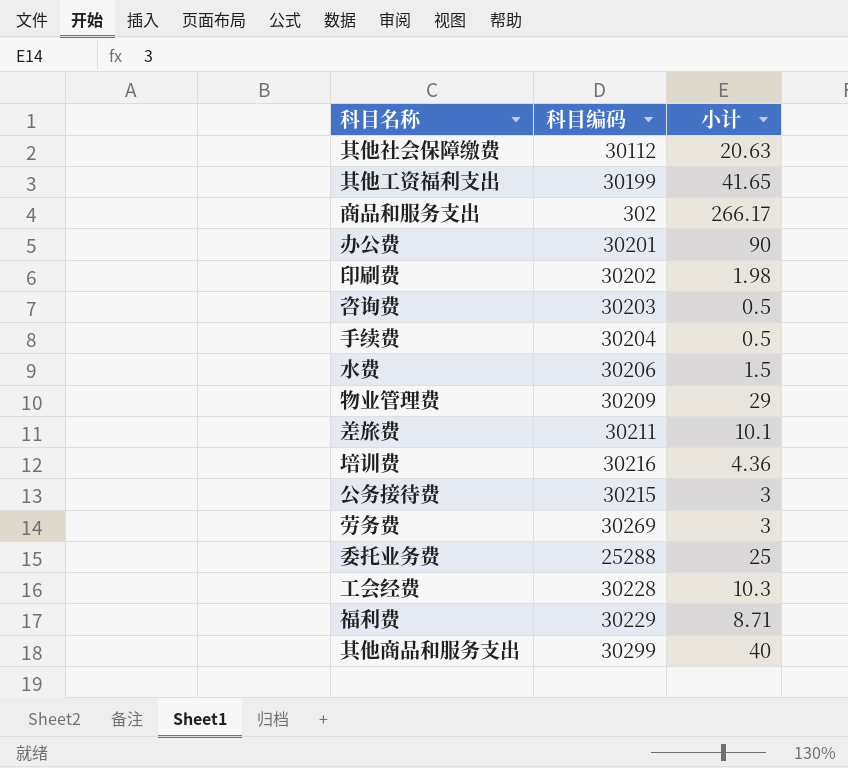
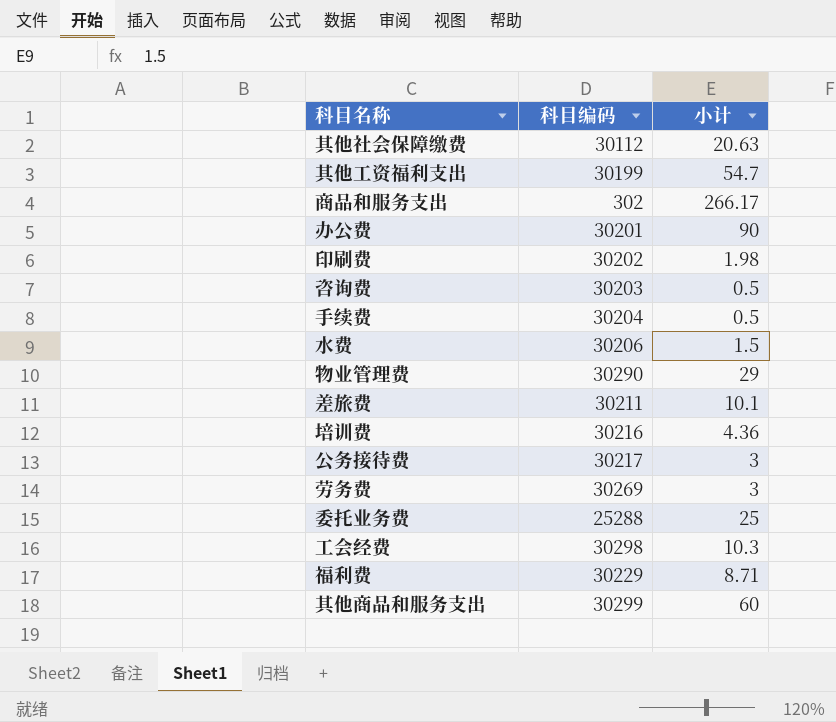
其他工资福利支出 | 小计: 41.65 -> 54.7
物业管理费 | 科目编码: 30209 -> 30290
公务接待费 | 科目编码: 30215 -> 30217
工会经费 | 科目编码: 30228 -> 30298
其他商品和服务支出 | 小计: 40 -> 60

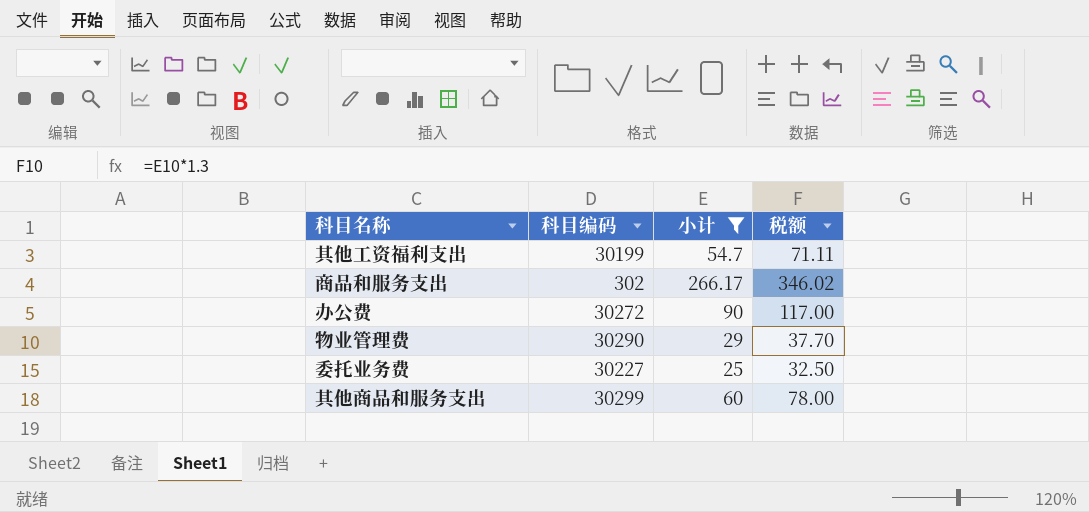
filter: none -> 小计 >= 25
column 税额 | formula: none -> [小计] * 1.3
办公费 | 科目编码: 30201 -> 30272
委托业务费 | 科目编码: 25288 -> 30227

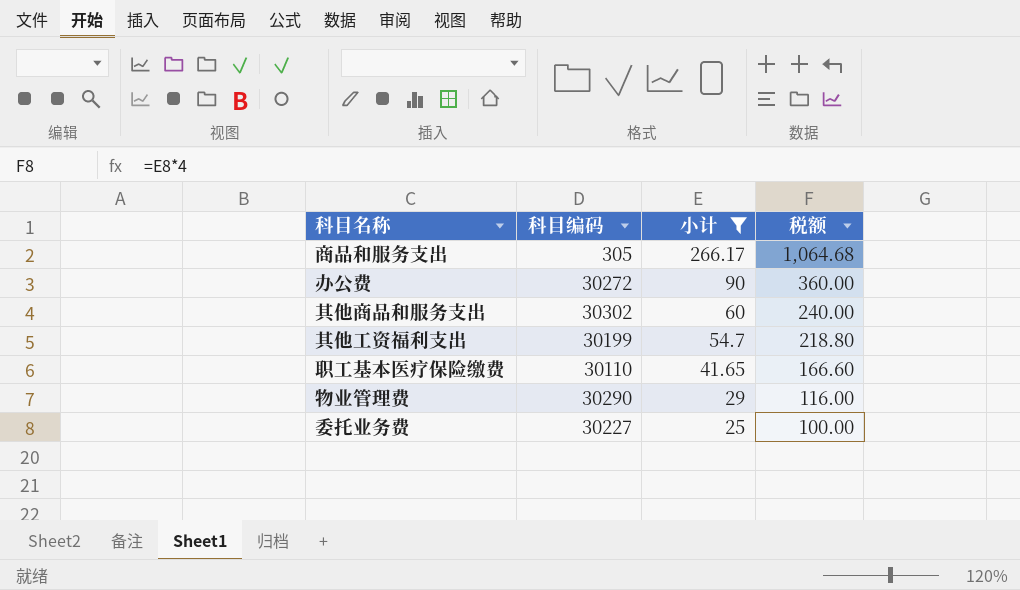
row order: none -> 小计 descending
column 税额 | formula: [小计] * 1.3 -> [小计] * 4
商品和服务支出 | 科目编码: 302 -> 305
其他商品和服务支出 | 科目编码: 30299 -> 30302
row 职工基本医疗保险缴费: none -> 30110 | 41.65 | 166.60

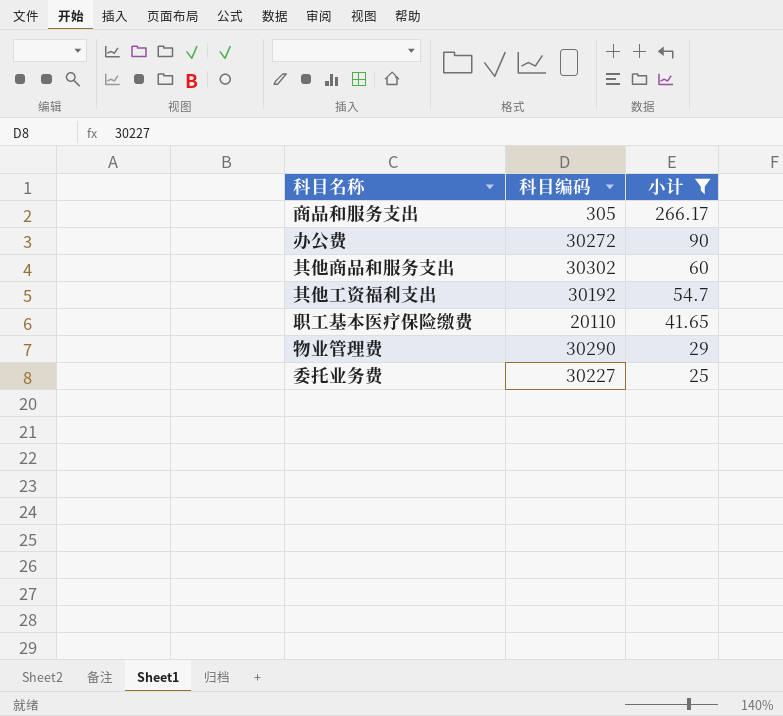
column 税额 | formula: [小计] * 4 -> none
其他工资福利支出 | 科目编码: 30199 -> 30192
职工基本医疗保险缴费 | 科目编码: 30110 -> 20110

